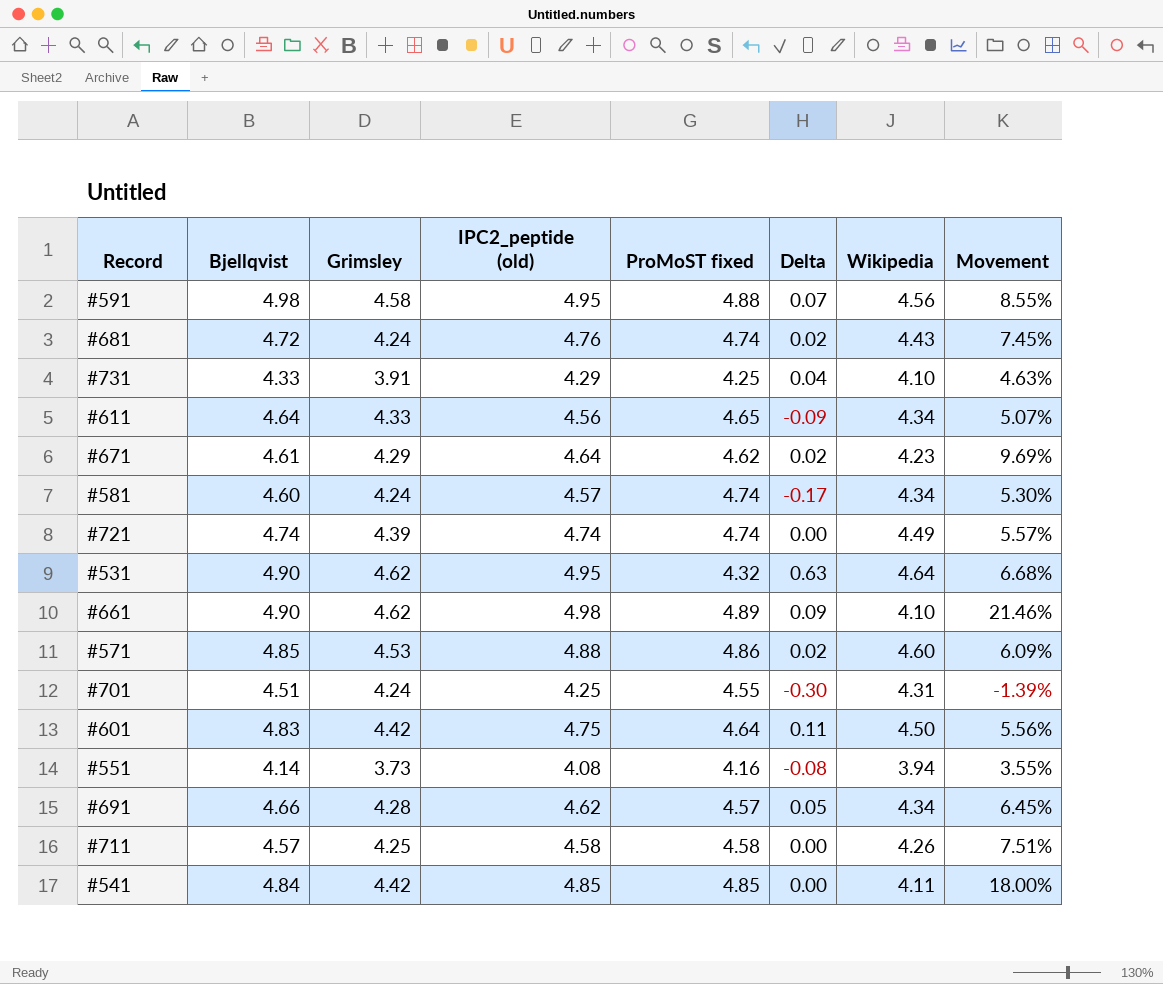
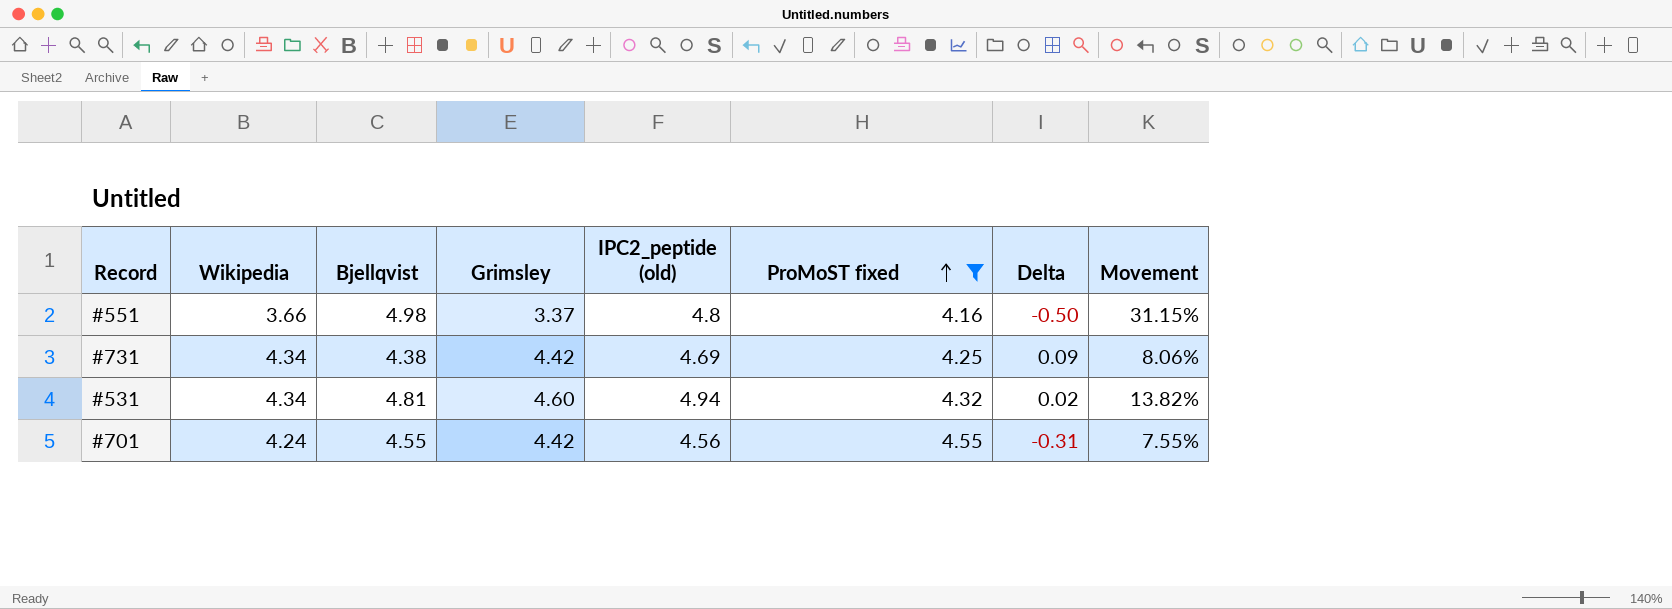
filter: none -> ProMoST fixed <= 4.55
row order: none -> ProMoST fixed ascending
column Wikipedia | position: 7 -> 2
column Delta | formula: [IPC2_peptide (old)] - [ProMoST fixed] -> [Wikipedia] - [ProMoST fixed]
#551 | Wikipedia: 3.94 -> 3.66
#551 | Bjellqvist: 4.14 -> 4.98
#551 | Grimsley: 3.73 -> 3.37
#551 | IPC2_peptide (old): 4.08 -> 4.8
#551 | Movement: 3.55% -> 31.15%
#731 | Wikipedia: 4.10 -> 4.34
#731 | Bjellqvist: 4.33 -> 4.38
#731 | Grimsley: 3.91 -> 4.42
#731 | IPC2_peptide (old): 4.29 -> 4.69
#731 | Movement: 4.63% -> 8.06%
#531 | Wikipedia: 4.64 -> 4.34
#531 | Bjellqvist: 4.90 -> 4.81
#531 | Grimsley: 4.62 -> 4.60
#531 | IPC2_peptide (old): 4.95 -> 4.94
#531 | Movement: 6.68% -> 13.82%
#701 | Wikipedia: 4.31 -> 4.24
#701 | Bjellqvist: 4.51 -> 4.55
#701 | Grimsley: 4.24 -> 4.42
#701 | IPC2_peptide (old): 4.25 -> 4.56
#701 | Movement: -1.39% -> 7.55%

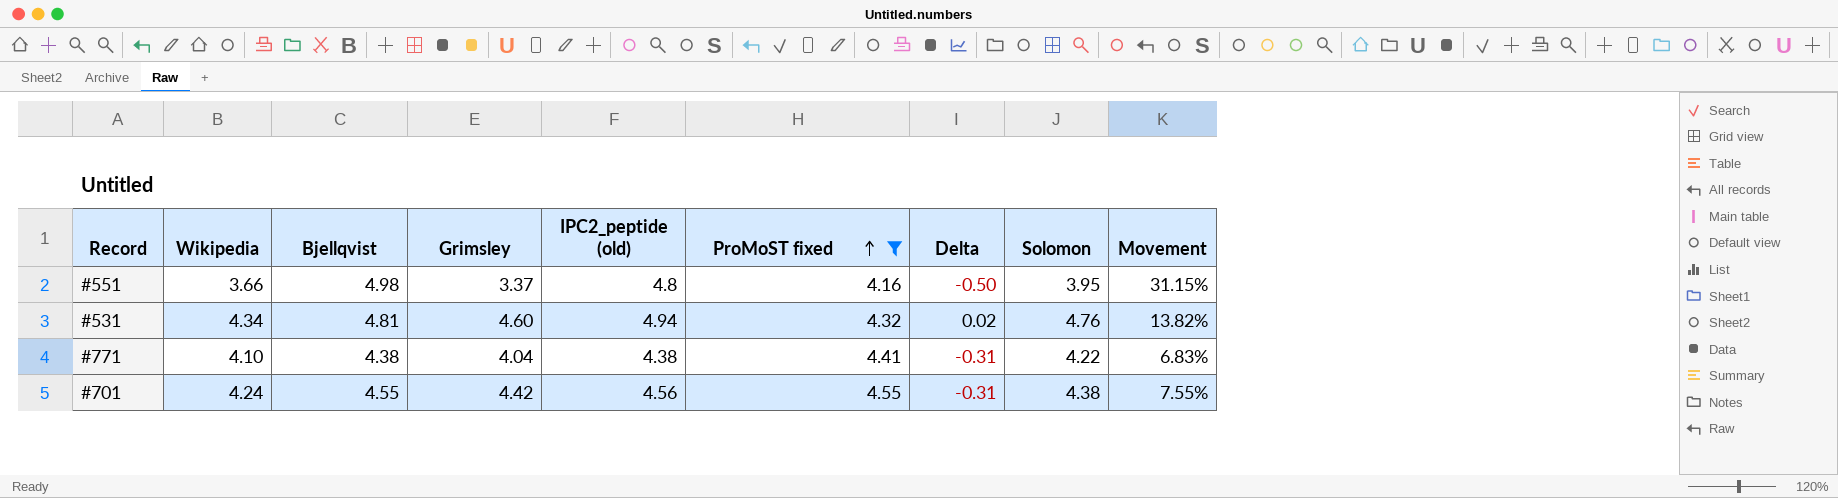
column Solomon | position: none -> 8
row #731: 4.34 | 4.38 | 4.42 | 4.69 | 4.25 | 0.09 | 8.06% -> none
row #771: none -> 4.10 | 4.38 | 4.04 | 4.38 | 4.41 | -0.31 | 4.22 | 6.83%

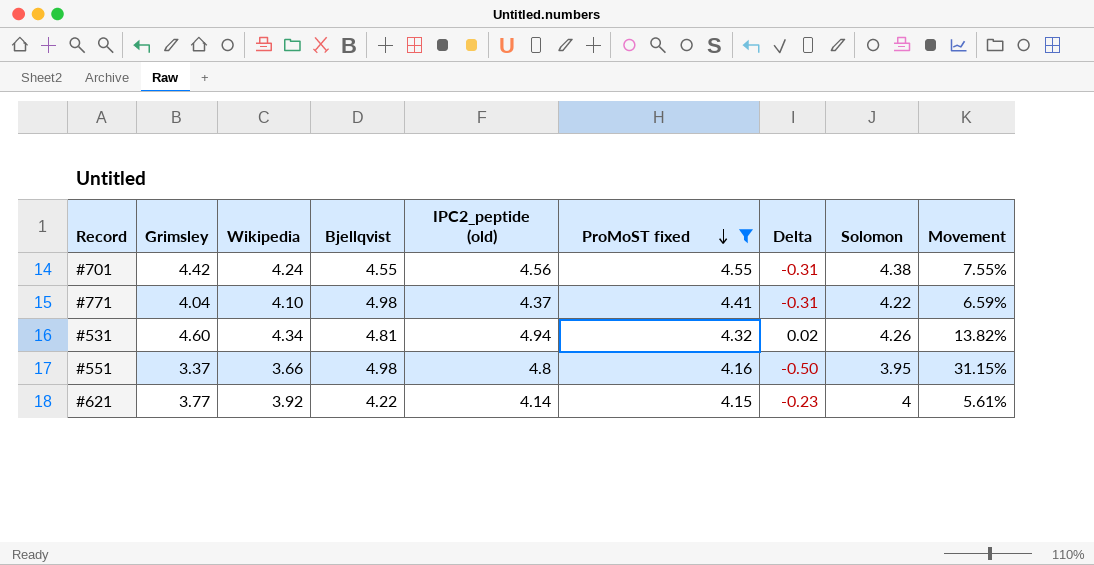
row order: ProMoST fixed ascending -> ProMoST fixed descending
column Grimsley | position: 4 -> 2
#771 | Bjellqvist: 4.38 -> 4.98
#771 | IPC2_peptide (old): 4.38 -> 4.37
#771 | Movement: 6.83% -> 6.59%
#531 | Solomon: 4.76 -> 4.26
row #621: none -> 3.77 | 3.92 | 4.22 | 4.14 | 4.15 | -0.23 | 4 | 5.61%

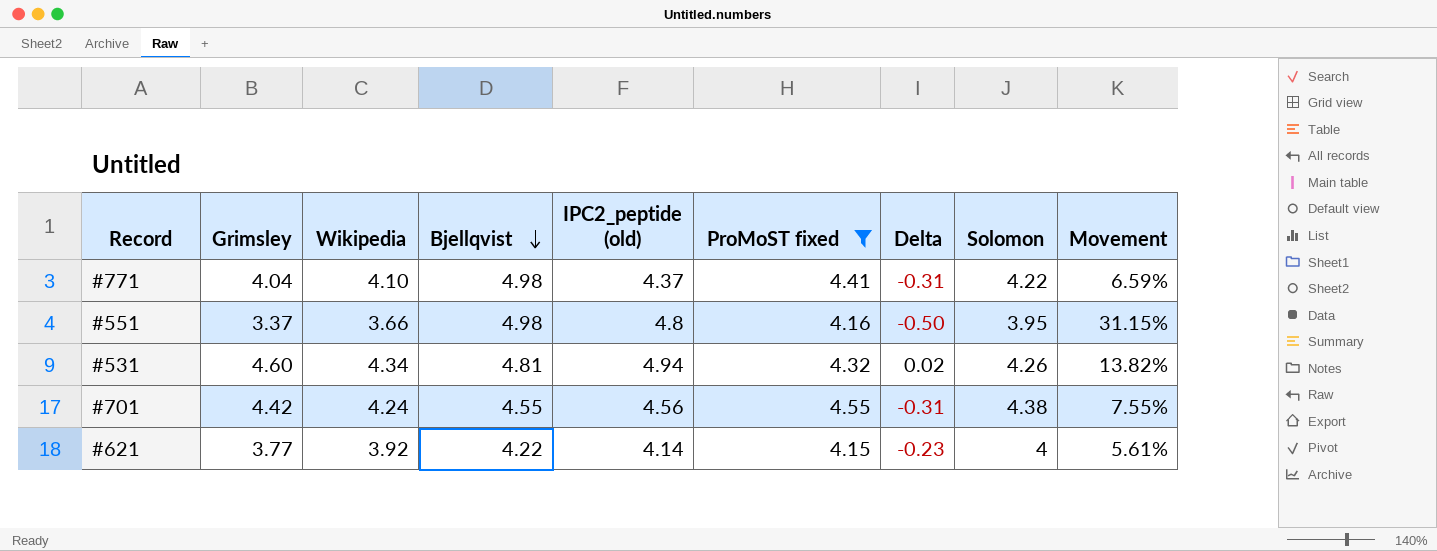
row order: ProMoST fixed descending -> Bjellqvist descending

